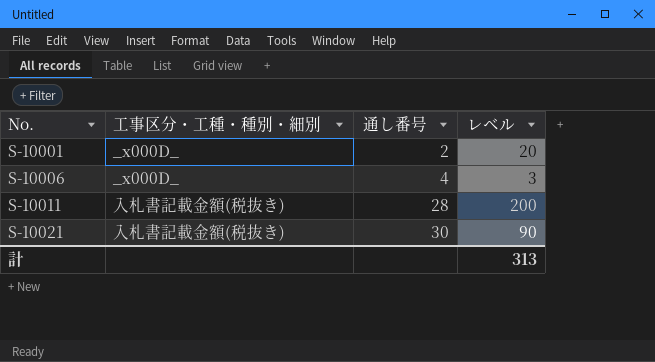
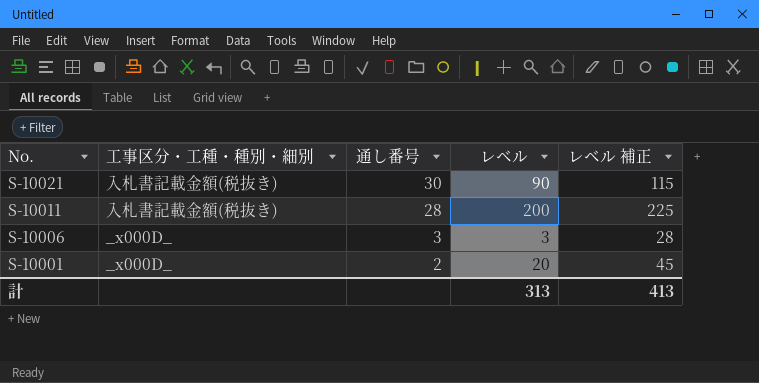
row order: No. ascending -> No. descending
column レベル 補正 | formula: none -> [レベル] + 25
S-10006 | 通し番号: 4 -> 3

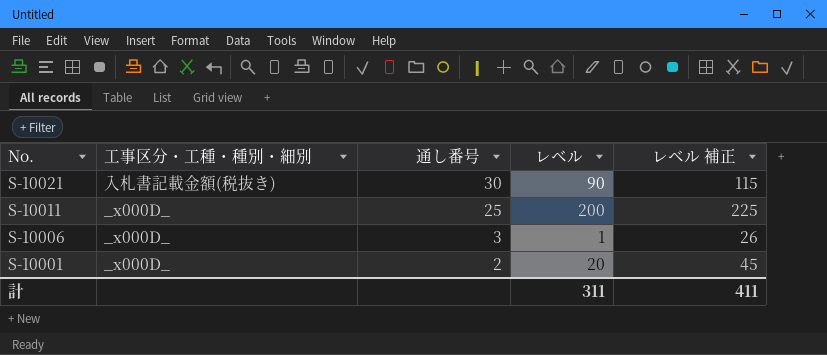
S-10011 | 工事区分・工種・種別・細別: 入札書記載金額(税抜き) -> _x000D_
S-10011 | 通し番号: 28 -> 25
S-10006 | レベル: 3 -> 1
S-10006 | レベル 補正: 28 -> 26
計 | レベル: 313 -> 311
計 | レベル 補正: 413 -> 411

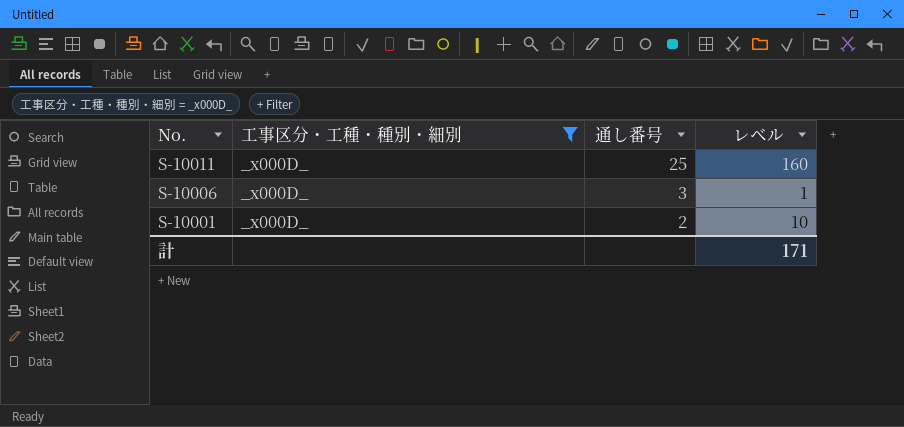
filter: none -> 工事区分・工種・種別・細別 = _x000D_
column レベル 補正 | formula: [レベル] + 25 -> none
S-10011 | レベル: 200 -> 160
S-10001 | レベル: 20 -> 10
計 | レベル: 311 -> 171

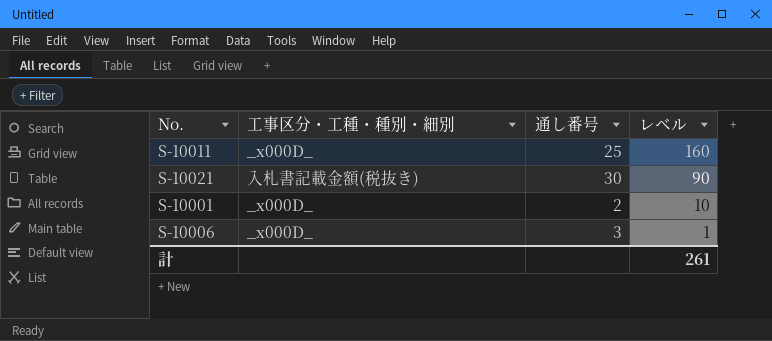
filter: 工事区分・工種・種別・細別 = _x000D_ -> none
row order: No. descending -> レベル descending
計 | レベル: 171 -> 261

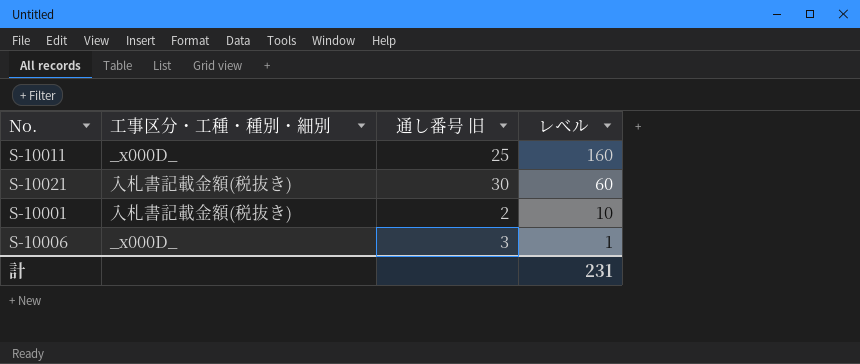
column name: 通し番号 -> 通し番号 旧
S-10021 | レベル: 90 -> 60
S-10001 | 工事区分・工種・種別・細別: _x000D_ -> 入札書記載金額(税抜き)
計 | レベル: 261 -> 231

